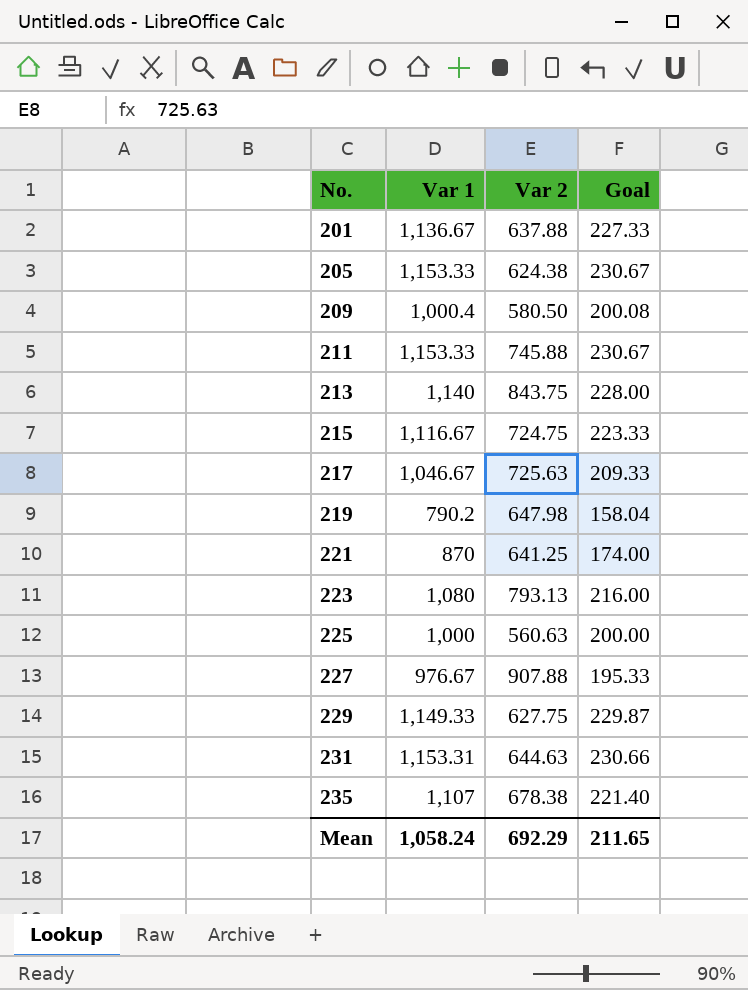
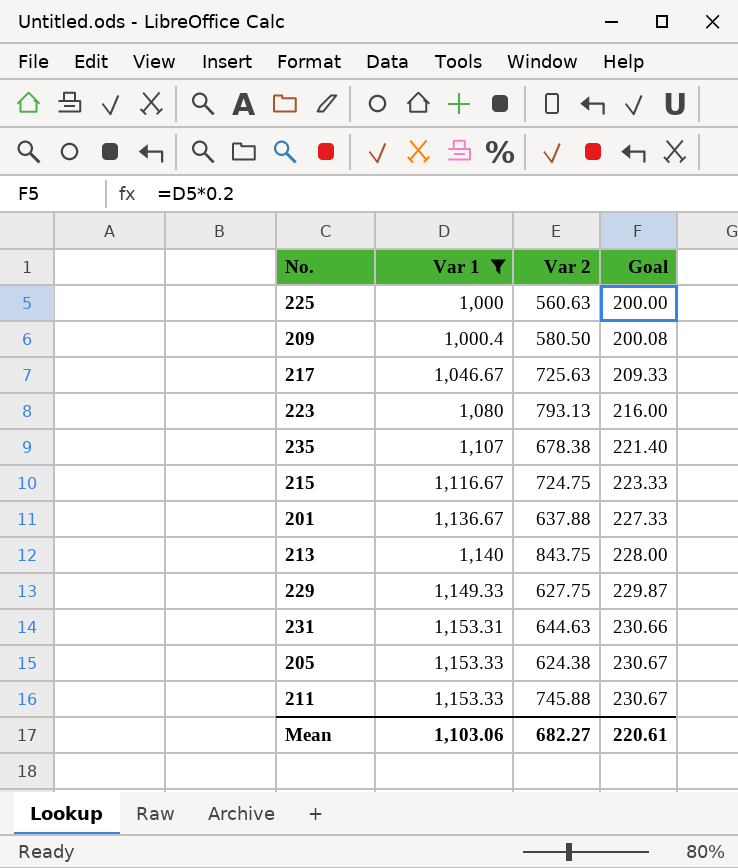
filter: none -> Var 1 >= 1,000
row order: No. ascending -> Var 1 ascending
Mean | Var 1: 1,058.24 -> 1,103.06
Mean | Var 2: 692.29 -> 682.27
Mean | Goal: 211.65 -> 220.61

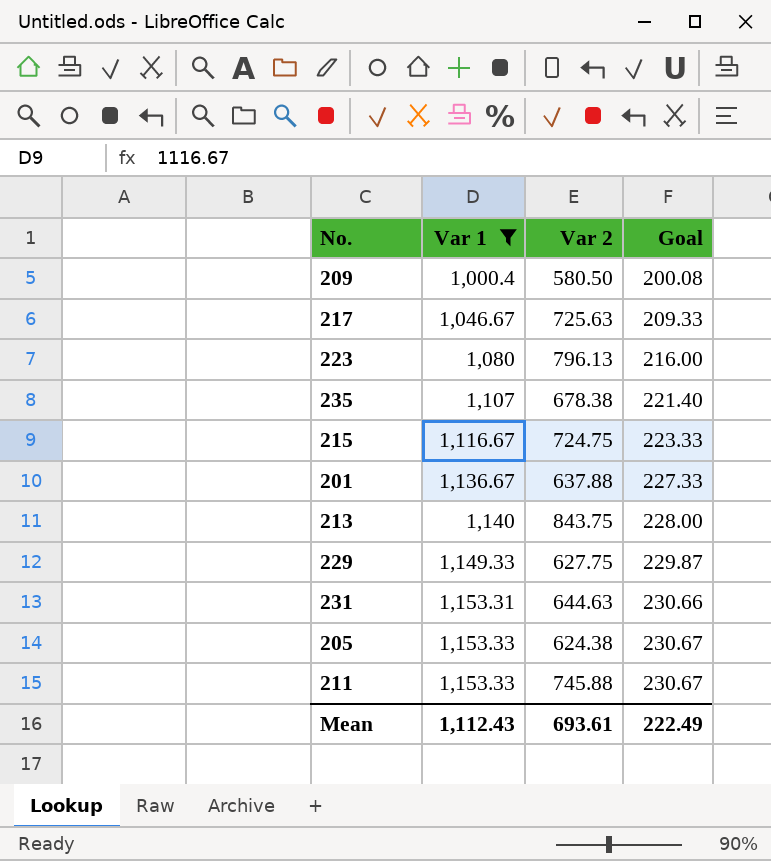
row 225: 1,000 | 560.63 | 200.00 -> none
223 | Var 2: 793.13 -> 796.13
Mean | Var 1: 1,103.06 -> 1,112.43
Mean | Var 2: 682.27 -> 693.61
Mean | Goal: 220.61 -> 222.49

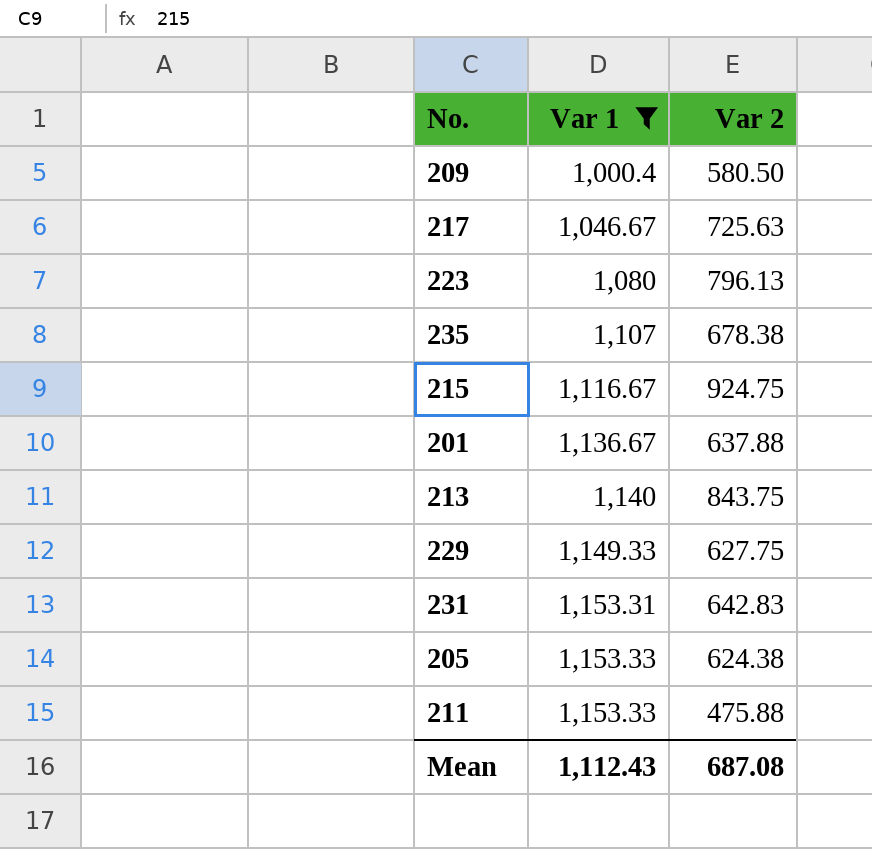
column Goal | formula: [Var 1] * 0.2 -> none
215 | Var 2: 724.75 -> 924.75
231 | Var 2: 644.63 -> 642.83
211 | Var 2: 745.88 -> 475.88
Mean | Var 2: 693.61 -> 687.08

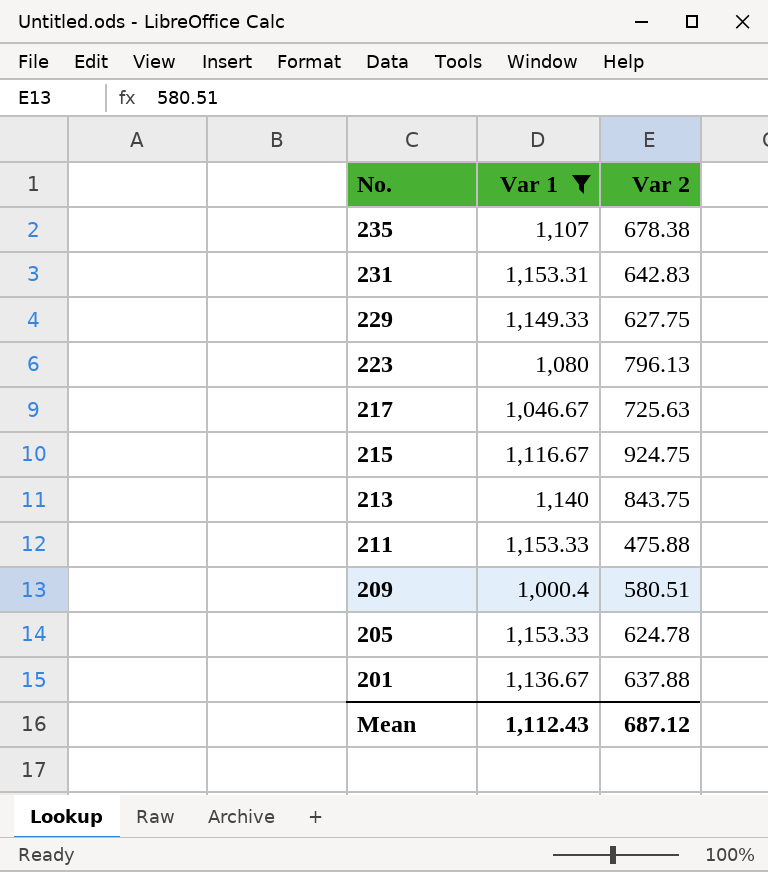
row order: Var 1 ascending -> No. descending
209 | Var 2: 580.50 -> 580.51
205 | Var 2: 624.38 -> 624.78
Mean | Var 2: 687.08 -> 687.12

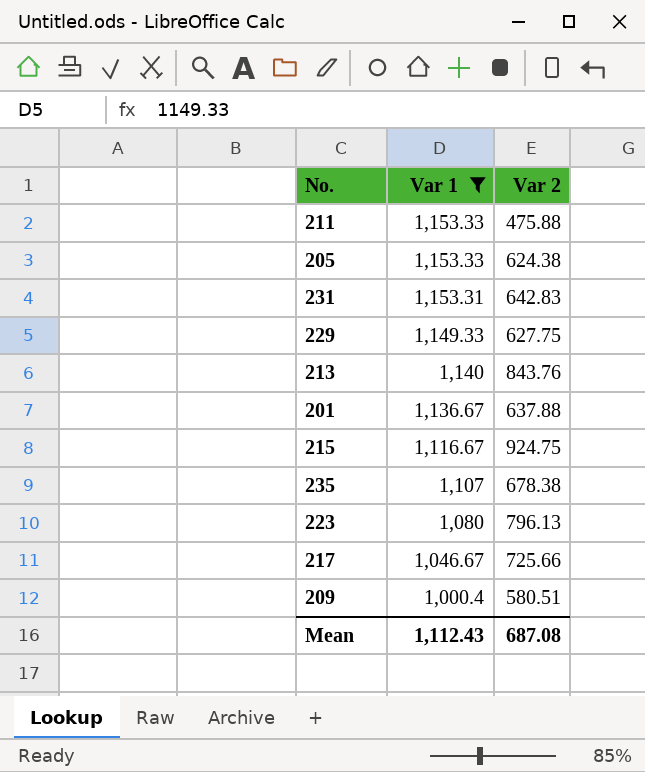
row order: No. descending -> Var 1 descending
205 | Var 2: 624.78 -> 624.38
213 | Var 2: 843.75 -> 843.76
217 | Var 2: 725.63 -> 725.66
Mean | Var 2: 687.12 -> 687.08

